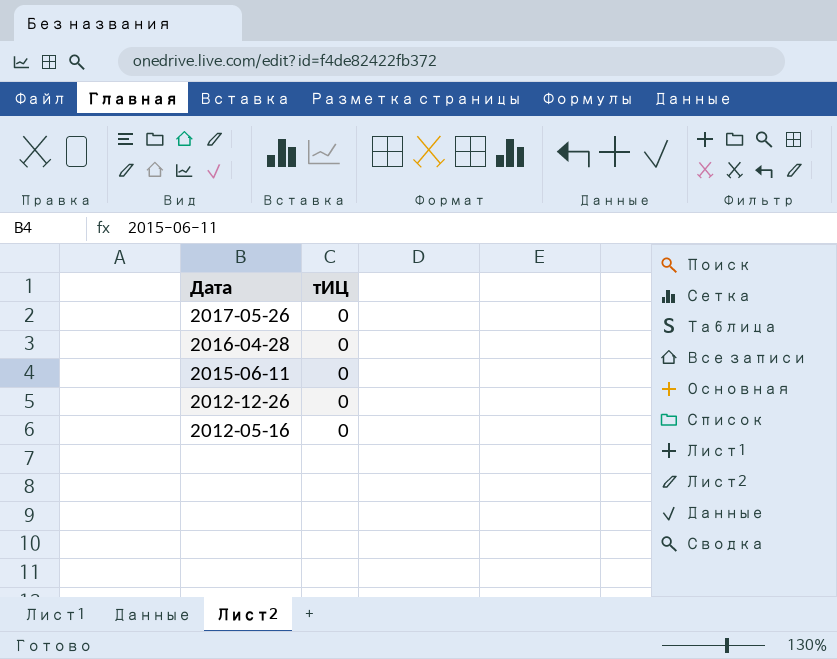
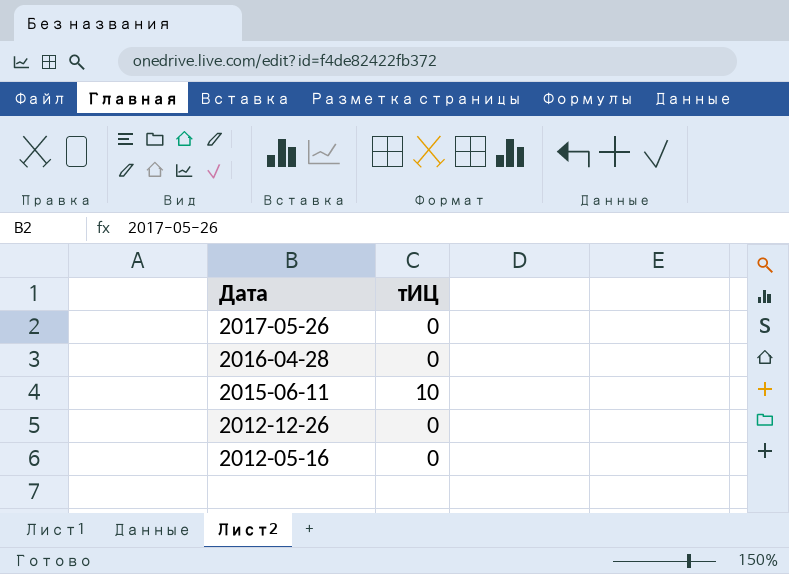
2015-06-11 | тИЦ: 0 -> 10

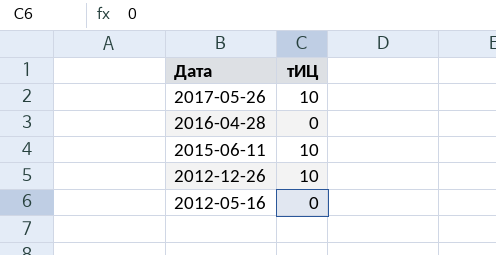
2017-05-26 | тИЦ: 0 -> 10
2012-12-26 | тИЦ: 0 -> 10

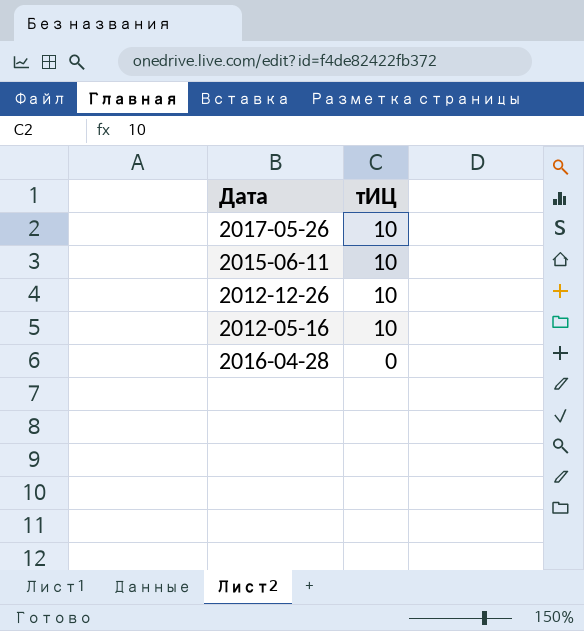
row order: Дата descending -> тИЦ descending
2012-05-16 | тИЦ: 0 -> 10

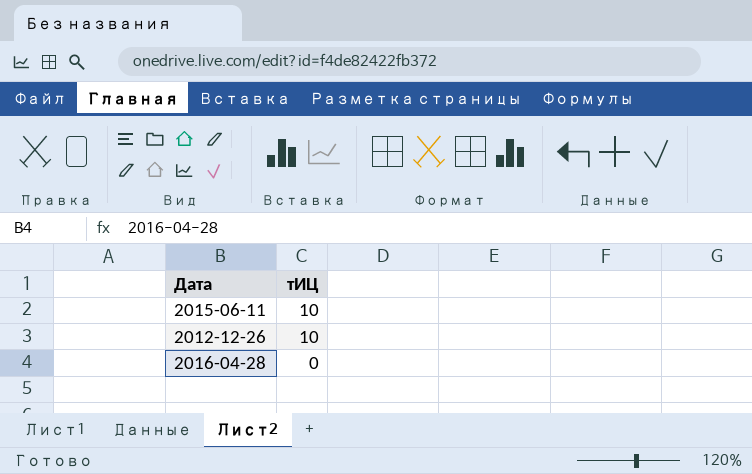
row 2017-05-26: 10 -> none
row 2012-05-16: 10 -> none

